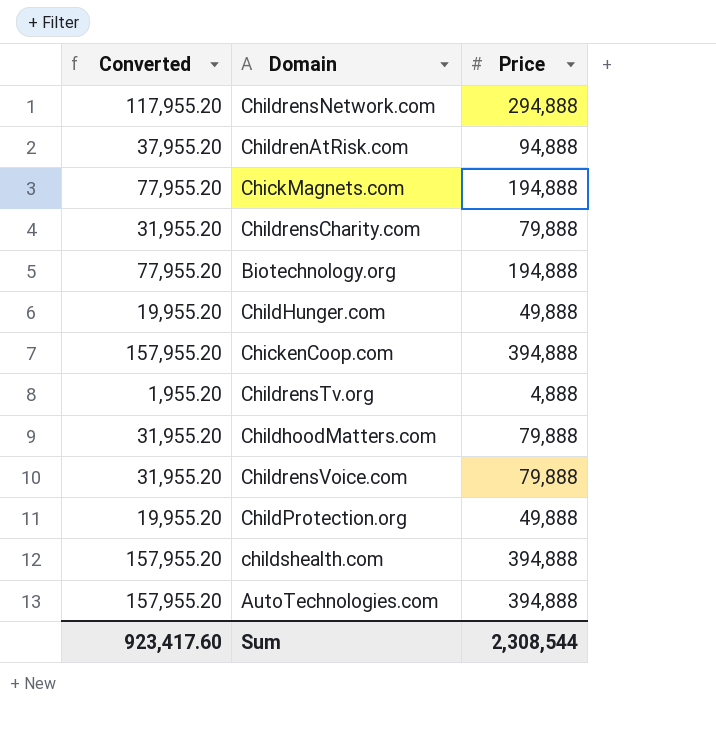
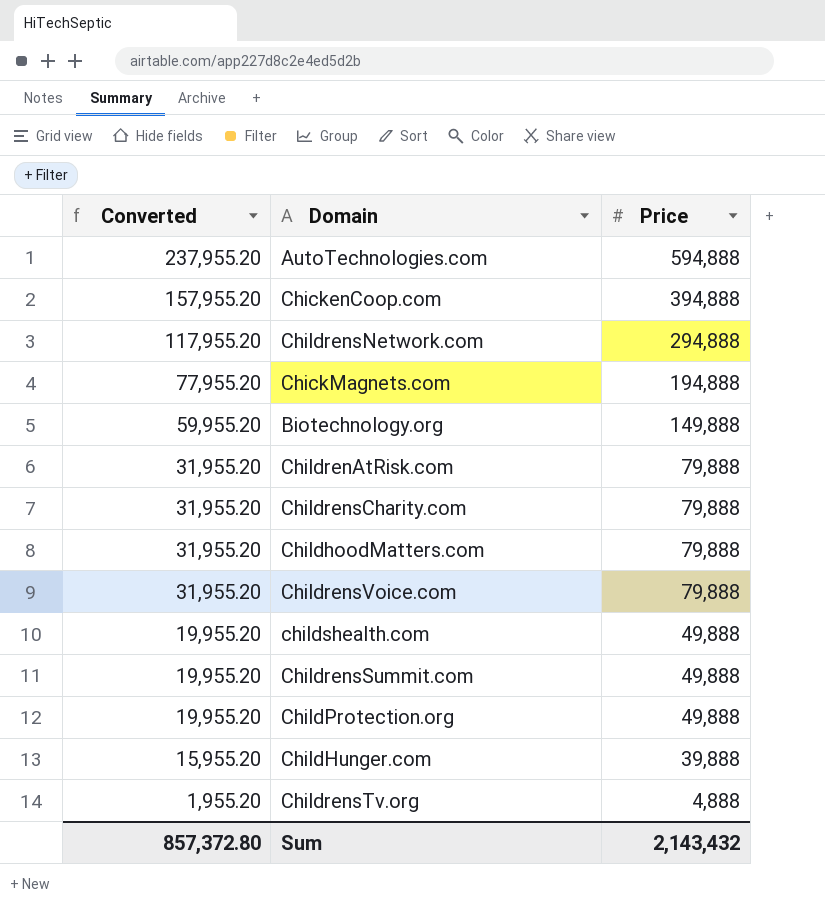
row order: none -> Converted descending
AutoTechnologies.com | Converted: 157,955.20 -> 237,955.20
AutoTechnologies.com | Price: 394,888 -> 594,888
Biotechnology.org | Converted: 77,955.20 -> 59,955.20
Biotechnology.org | Price: 194,888 -> 149,888
ChildrenAtRisk.com | Converted: 37,955.20 -> 31,955.20
ChildrenAtRisk.com | Price: 94,888 -> 79,888
childshealth.com | Converted: 157,955.20 -> 19,955.20
childshealth.com | Price: 394,888 -> 49,888
row ChildrensSummit.com: none -> 19,955.20 | 49,888
ChildHunger.com | Converted: 19,955.20 -> 15,955.20
ChildHunger.com | Price: 49,888 -> 39,888
Sum | Converted: 923,417.60 -> 857,372.80
Sum | Price: 2,308,544 -> 2,143,432

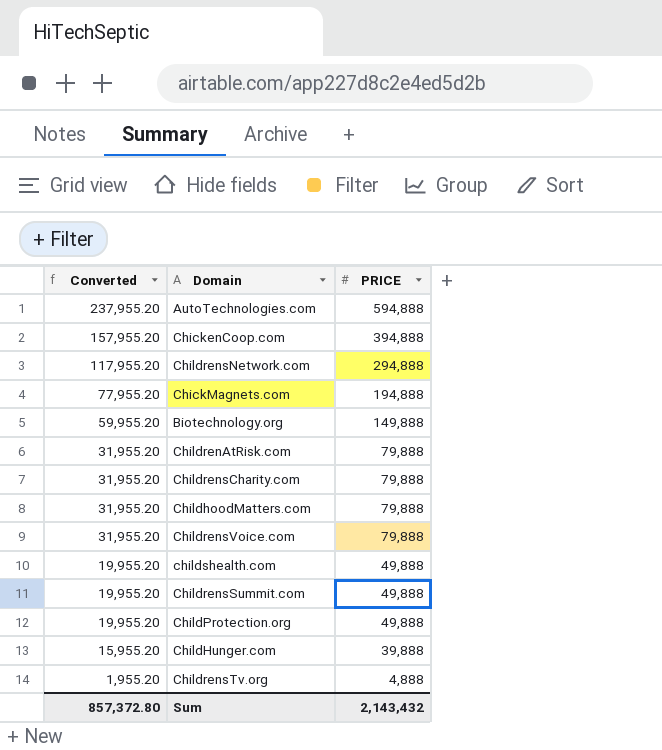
column name: Price -> PRICE

